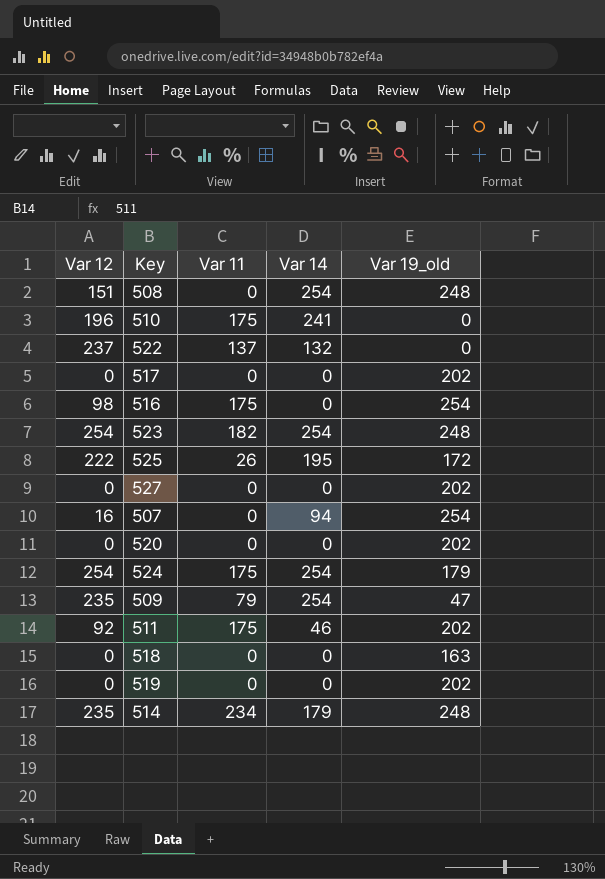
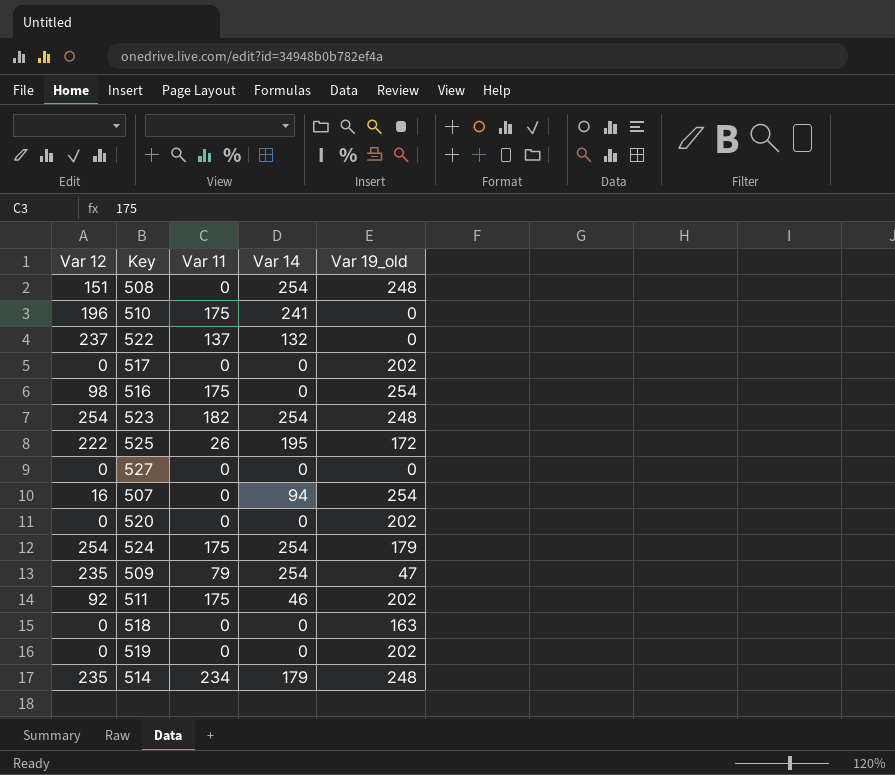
527 | Var 19_old: 202 -> 0

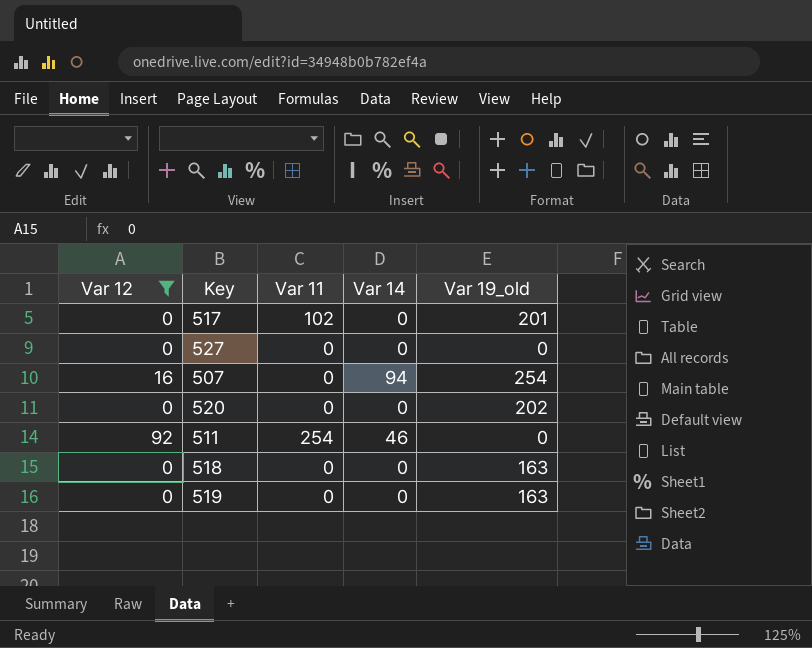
filter: none -> Var 12 <= 92
517 | Var 11: 0 -> 102
517 | Var 19_old: 202 -> 201
511 | Var 11: 175 -> 254
511 | Var 19_old: 202 -> 0
519 | Var 19_old: 202 -> 163

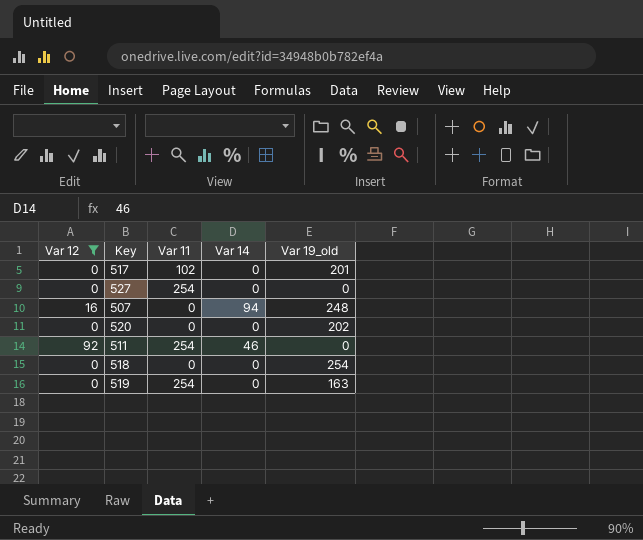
527 | Var 11: 0 -> 254
507 | Var 19_old: 254 -> 248
518 | Var 19_old: 163 -> 254
519 | Var 11: 0 -> 254

